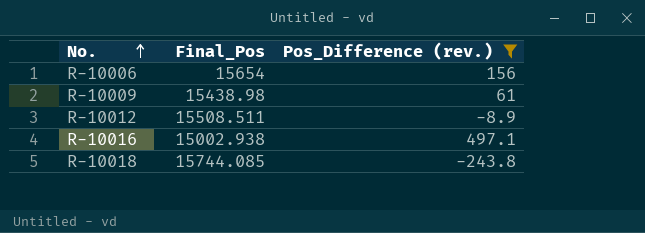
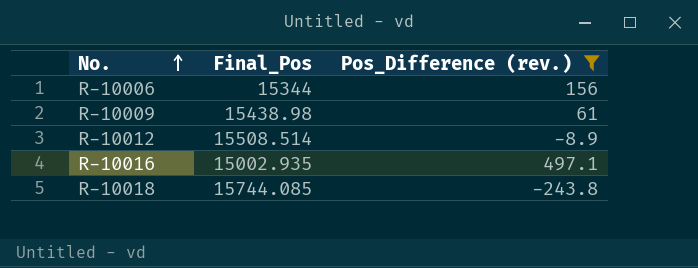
R-10006 | Final_Pos: 15654 -> 15344
R-10012 | Final_Pos: 15508.511 -> 15508.514
R-10016 | Final_Pos: 15002.938 -> 15002.935

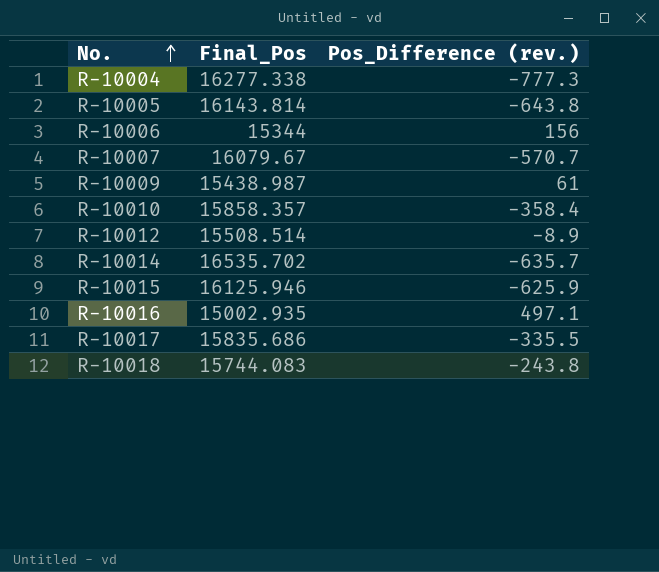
filter: Pos_Difference (rev.) >= -243.8 -> none
R-10009 | Final_Pos: 15438.98 -> 15438.987
R-10018 | Final_Pos: 15744.085 -> 15744.083

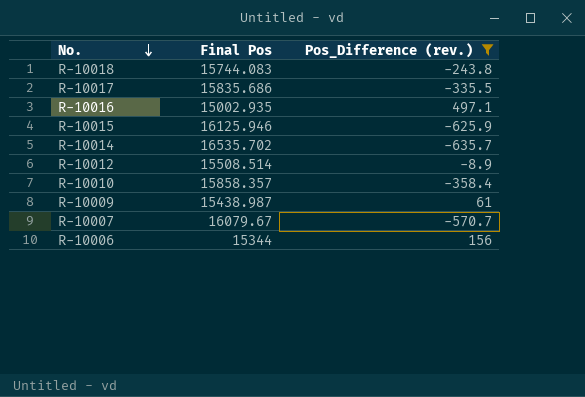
filter: none -> Pos_Difference (rev.) >= -635.7
row order: No. ascending -> No. descending
column name: Final_Pos -> Final Pos

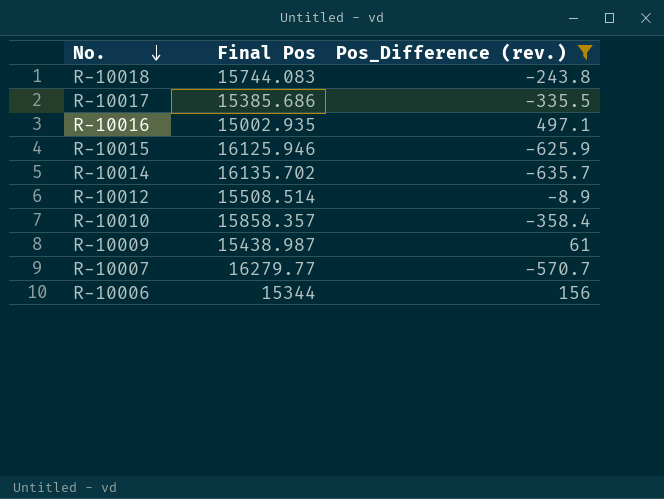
R-10017 | Final Pos: 15835.686 -> 15385.686
R-10014 | Final Pos: 16535.702 -> 16135.702
R-10007 | Final Pos: 16079.67 -> 16279.77

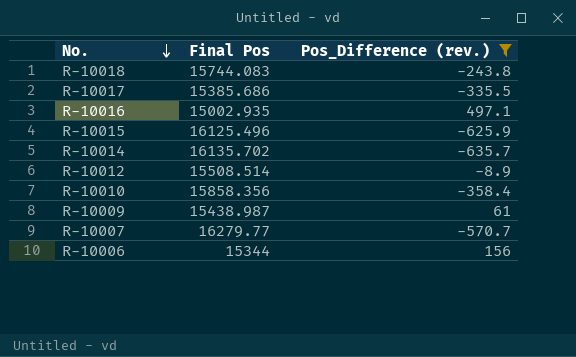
R-10015 | Final Pos: 16125.946 -> 16125.496
R-10010 | Final Pos: 15858.357 -> 15858.356

